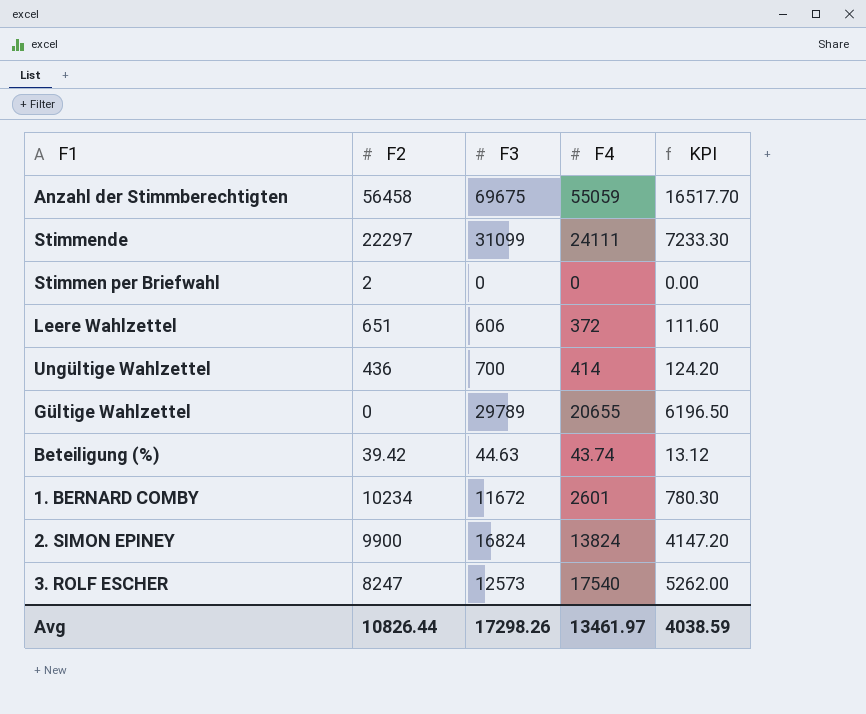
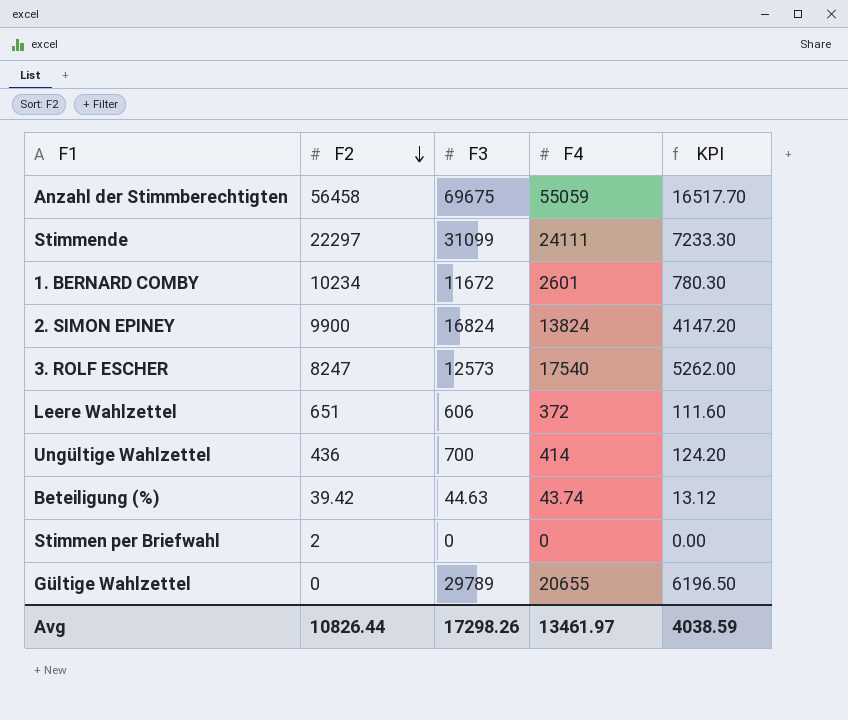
row order: none -> F2 descending

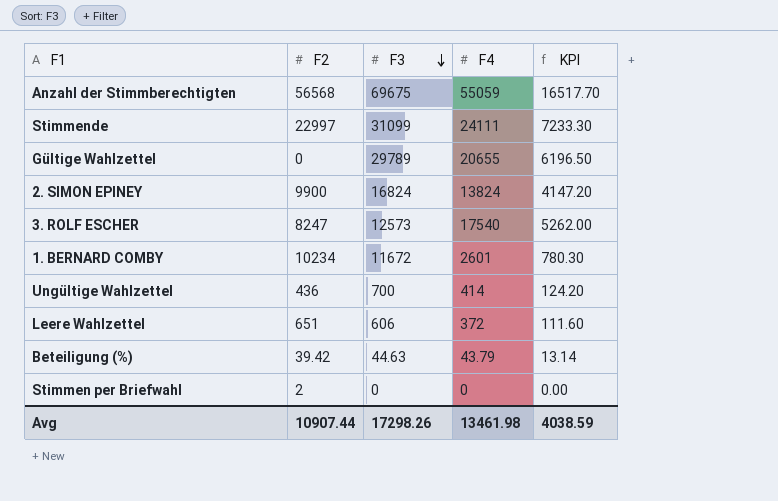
row order: F2 descending -> F3 descending
Anzahl der Stimmberechtigten | F2: 56458 -> 56568
Stimmende | F2: 22297 -> 22997
Beteiligung (%) | F4: 43.74 -> 43.79
Beteiligung (%) | KPI: 13.12 -> 13.14
Avg | F2: 10826.44 -> 10907.44
Avg | F4: 13461.97 -> 13461.98

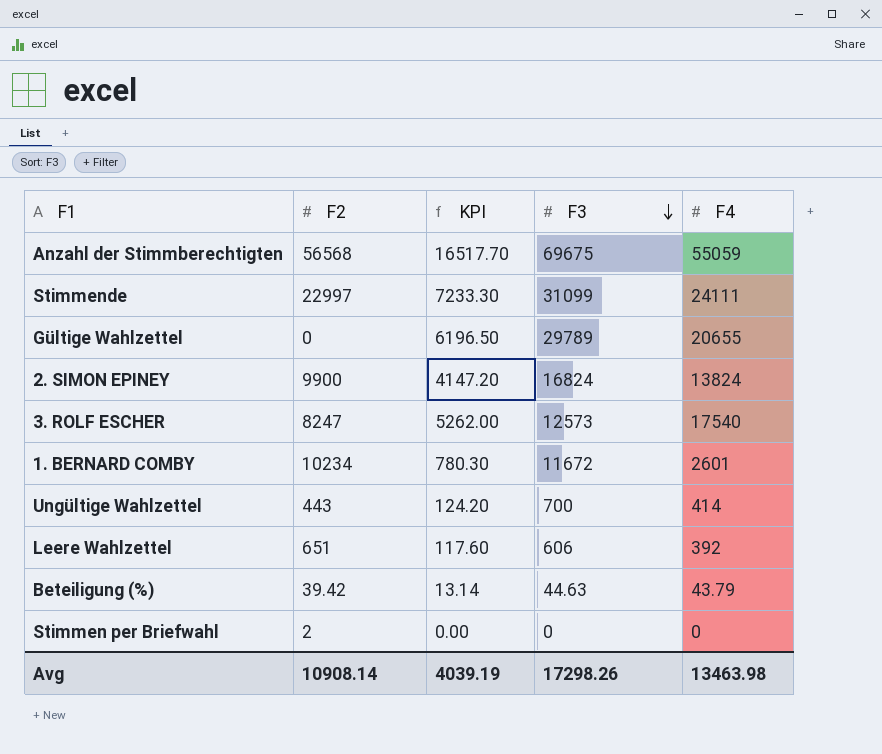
column KPI | position: 5 -> 3
Ungültige Wahlzettel | F2: 436 -> 443
Leere Wahlzettel | KPI: 111.60 -> 117.60
Leere Wahlzettel | F4: 372 -> 392
Avg | F2: 10907.44 -> 10908.14
Avg | KPI: 4038.59 -> 4039.19
Avg | F4: 13461.98 -> 13463.98

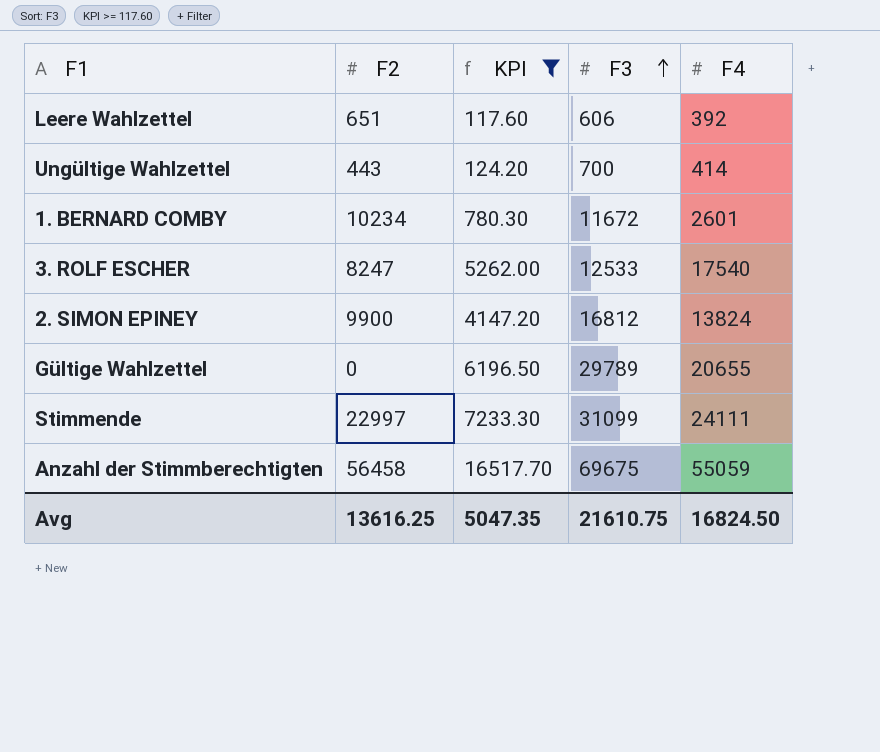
filter: none -> KPI >= 117.60
row order: F3 descending -> F3 ascending
3. ROLF ESCHER | F3: 12573 -> 12533
2. SIMON EPINEY | F3: 16824 -> 16812
Anzahl der Stimmberechtigten | F2: 56568 -> 56458
Avg | F2: 10908.14 -> 13616.25
Avg | KPI: 4039.19 -> 5047.35
Avg | F3: 17298.26 -> 21610.75
Avg | F4: 13463.98 -> 16824.50

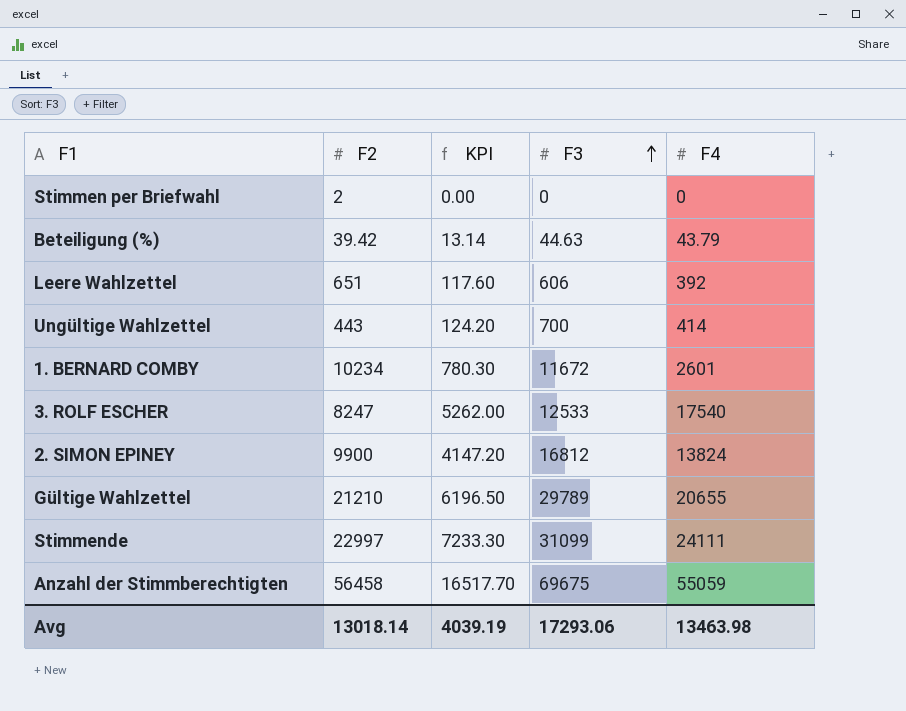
filter: KPI >= 117.60 -> none
Gültige Wahlzettel | F2: 0 -> 21210
Avg | F2: 13616.25 -> 13018.14
Avg | KPI: 5047.35 -> 4039.19
Avg | F3: 21610.75 -> 17293.06
Avg | F4: 16824.50 -> 13463.98

